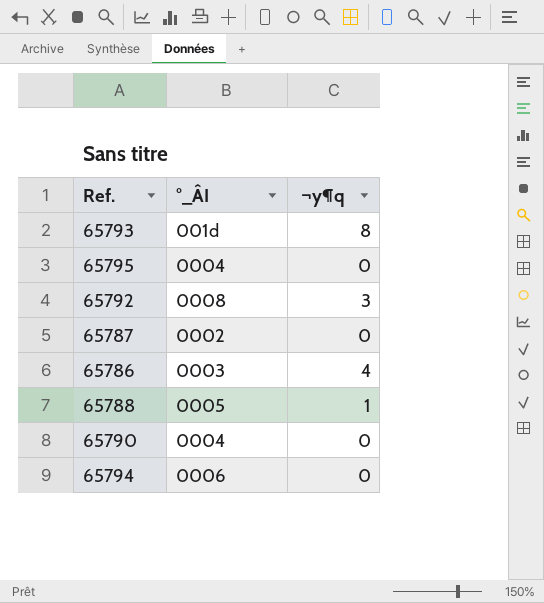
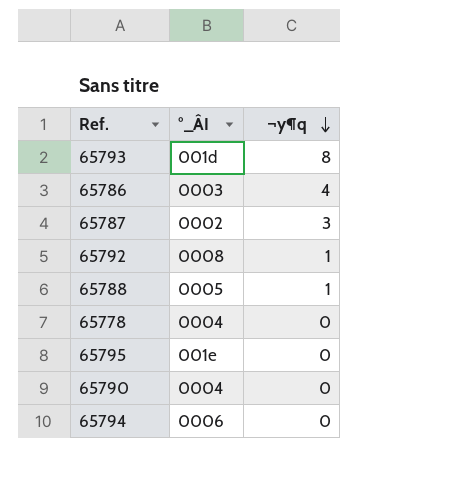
row order: none -> ¬y¶q descending
65787 | ¬y¶q: 0 -> 3
65792 | ¬y¶q: 3 -> 1
row 65778: none -> 0004 | 0
65795 | °_ÂI: 0004 -> 001e

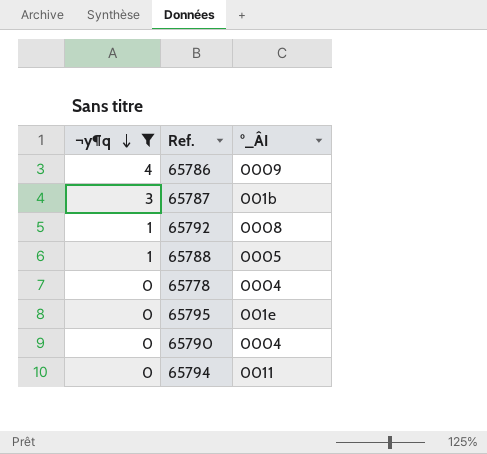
filter: none -> ¬y¶q != 8
column ¬y¶q | position: 3 -> 1
65786 | °_ÂI: 0003 -> 0009
65787 | °_ÂI: 0002 -> 001b
65794 | °_ÂI: 0006 -> 0011

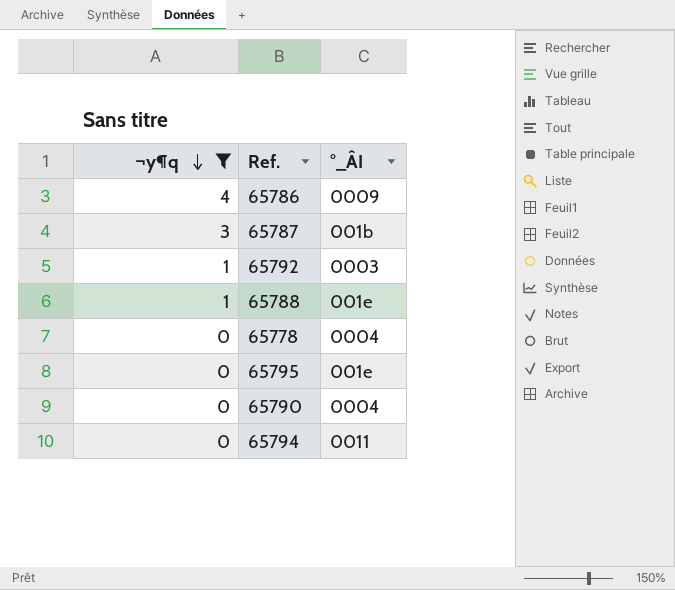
65792 | °_ÂI: 0008 -> 0003
65788 | °_ÂI: 0005 -> 001e

